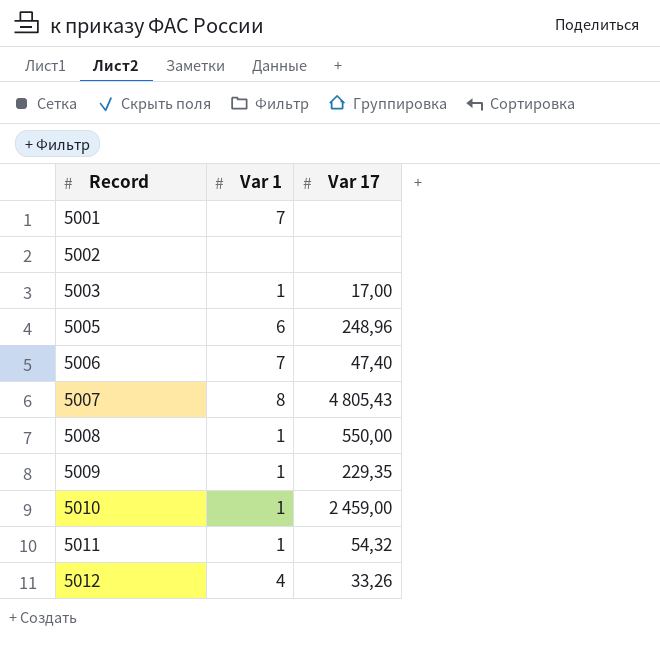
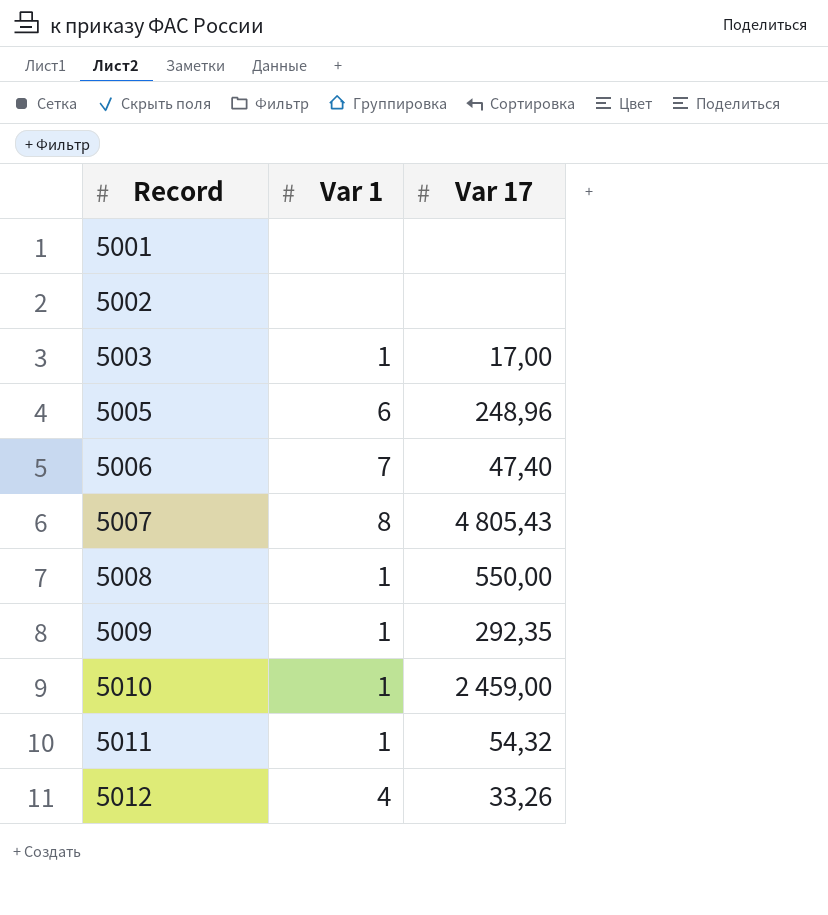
5001 | Var 1: 7 -> none
5009 | Var 17: 229,35 -> 292,35

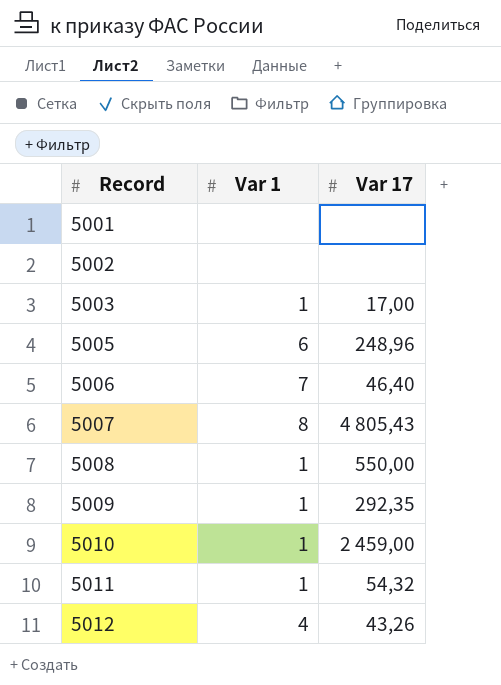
5006 | Var 17: 47,40 -> 46,40
5012 | Var 17: 33,26 -> 43,26

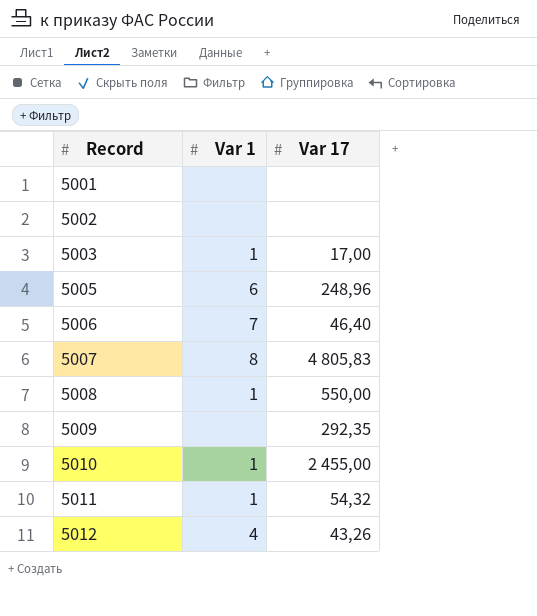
5007 | Var 17: 4 805,43 -> 4 805,83
5009 | Var 1: 1 -> none
5010 | Var 17: 2 459,00 -> 2 455,00

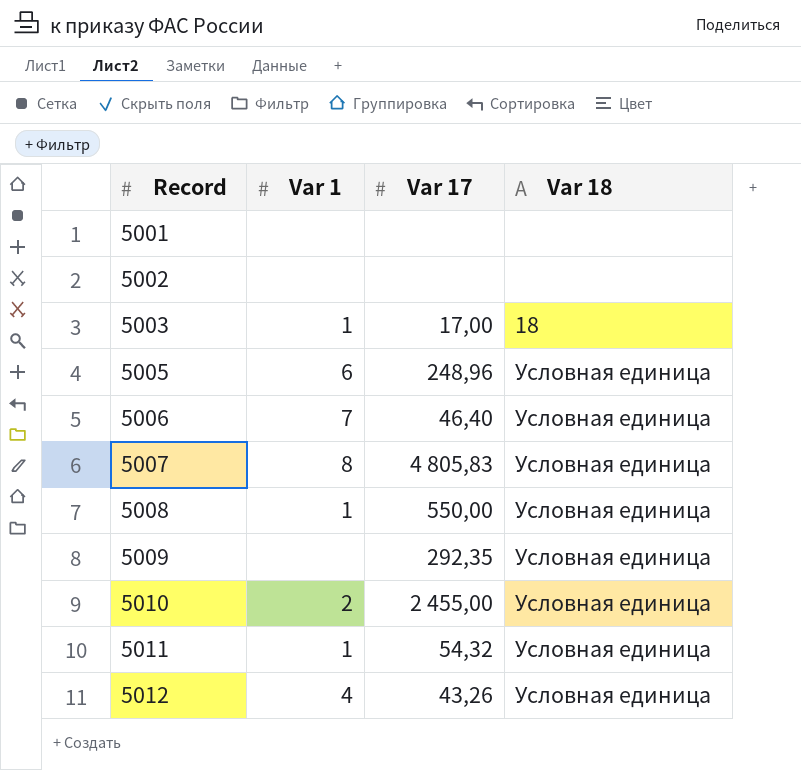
column Var 18 | position: none -> 4
5010 | Var 1: 1 -> 2

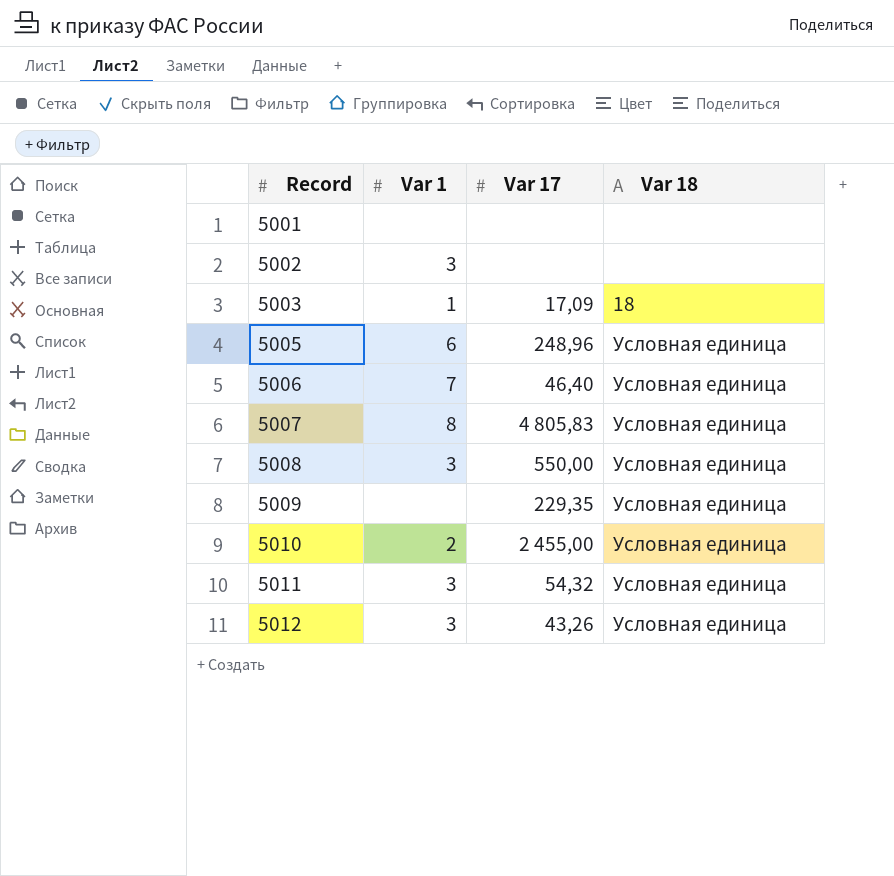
5002 | Var 1: none -> 3
5003 | Var 17: 17,00 -> 17,09
5008 | Var 1: 1 -> 3
5009 | Var 17: 292,35 -> 229,35
5011 | Var 1: 1 -> 3
5012 | Var 1: 4 -> 3

